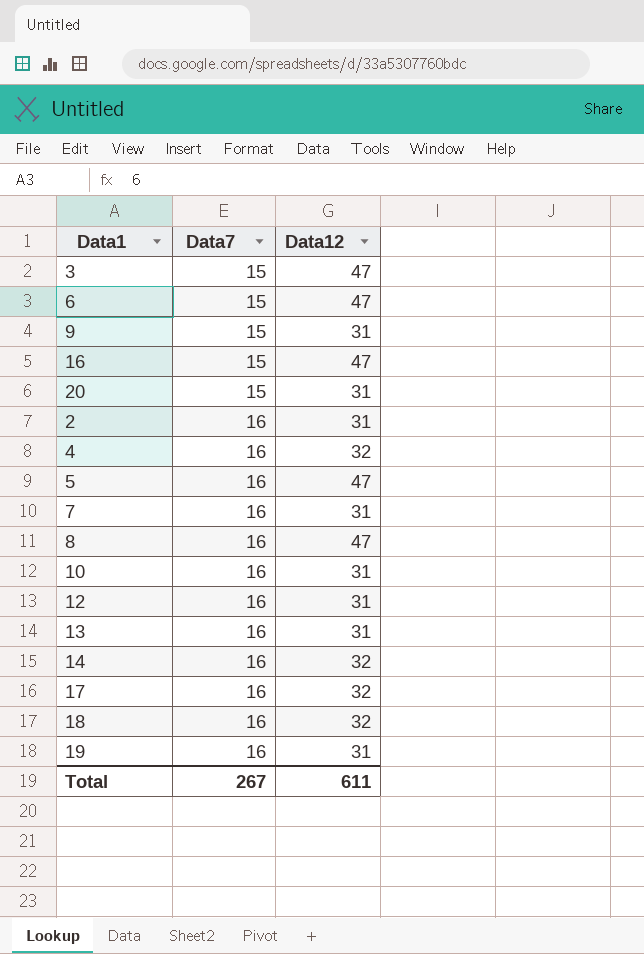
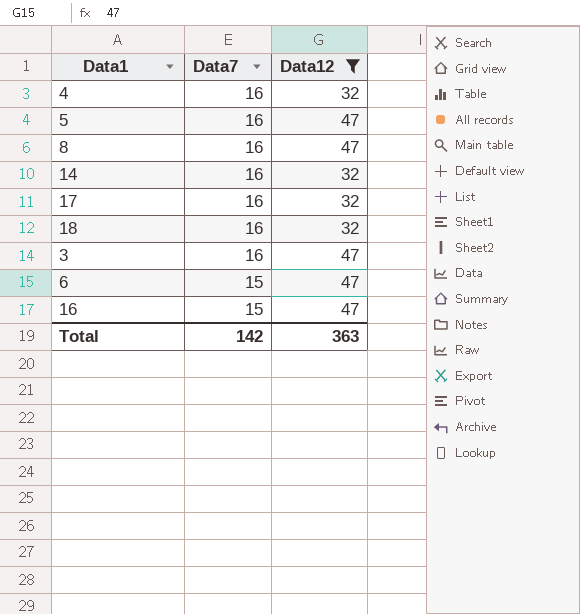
filter: none -> Data12 != 31
row order: Data7 ascending -> Data7 descending
3 | Data7: 15 -> 16
Total | Data7: 267 -> 142
Total | Data12: 611 -> 363

